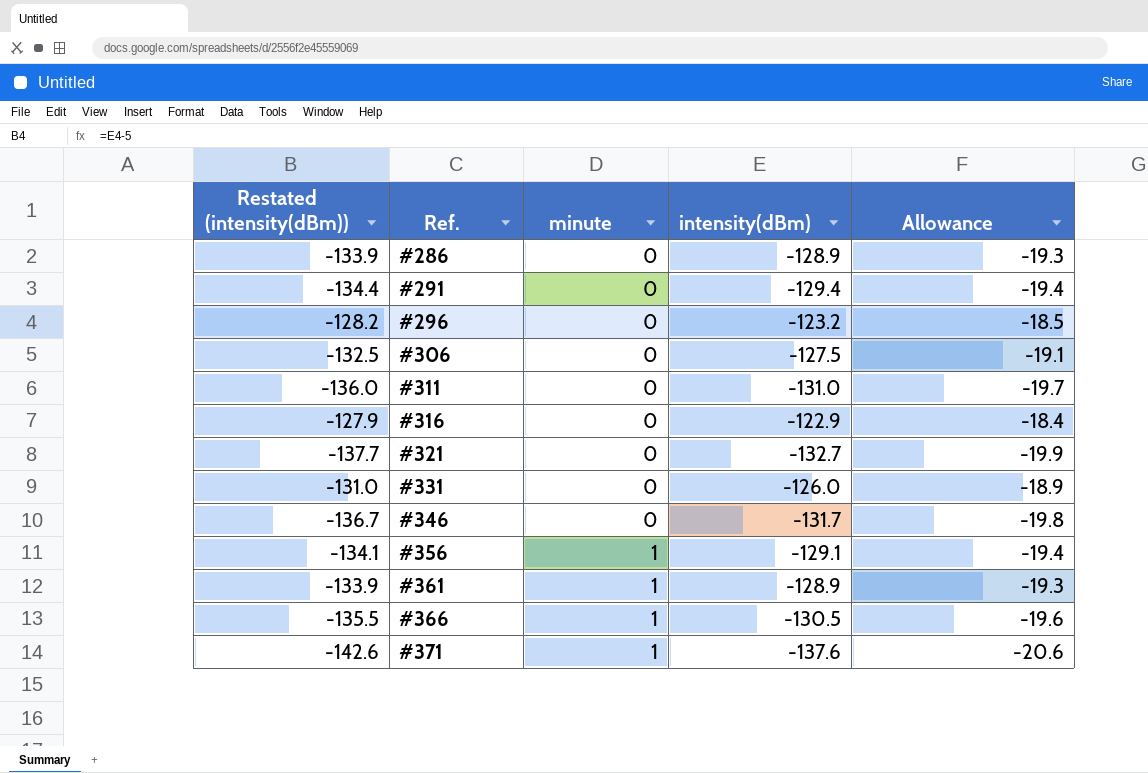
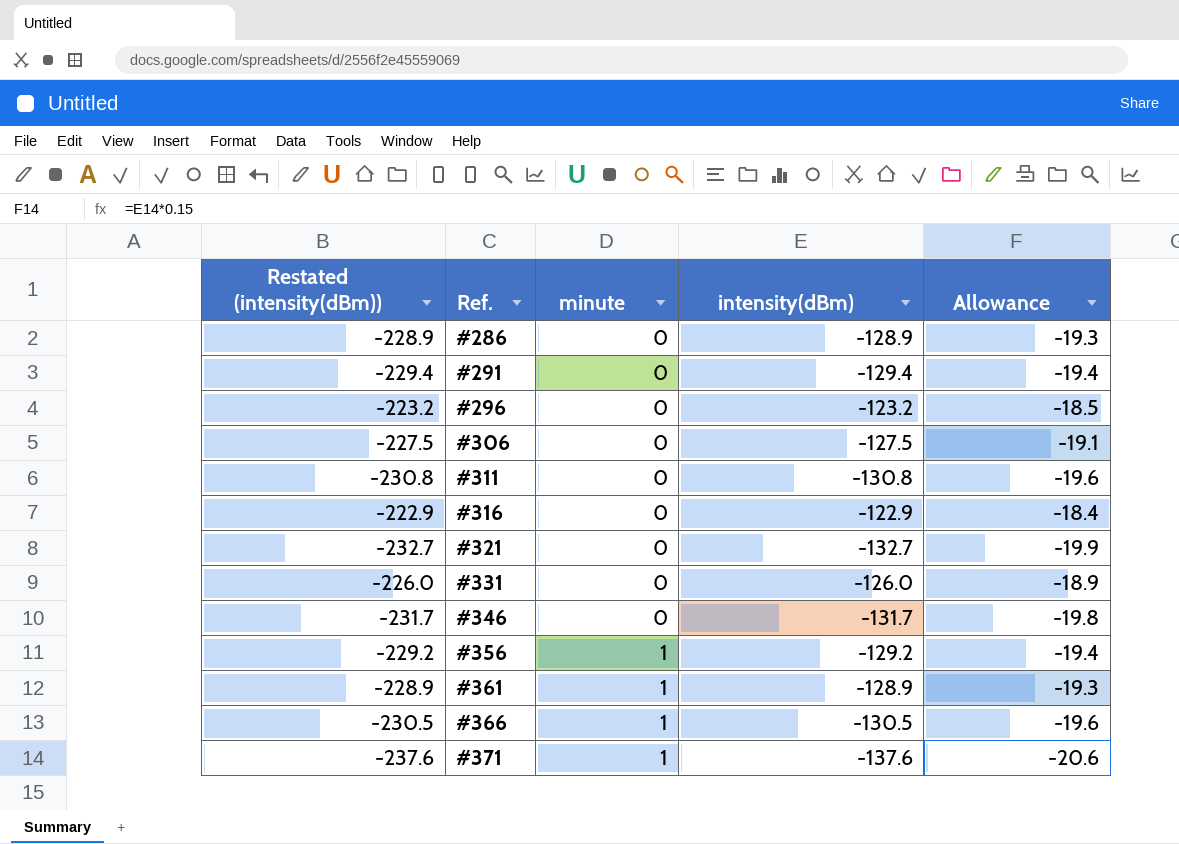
column Restated (intensity(dBm)) | formula: [intensity(dBm)] - 5 -> [intensity(dBm)] - 100
#311 | intensity(dBm): -131.0 -> -130.8
#311 | Allowance: -19.7 -> -19.6
#356 | intensity(dBm): -129.1 -> -129.2

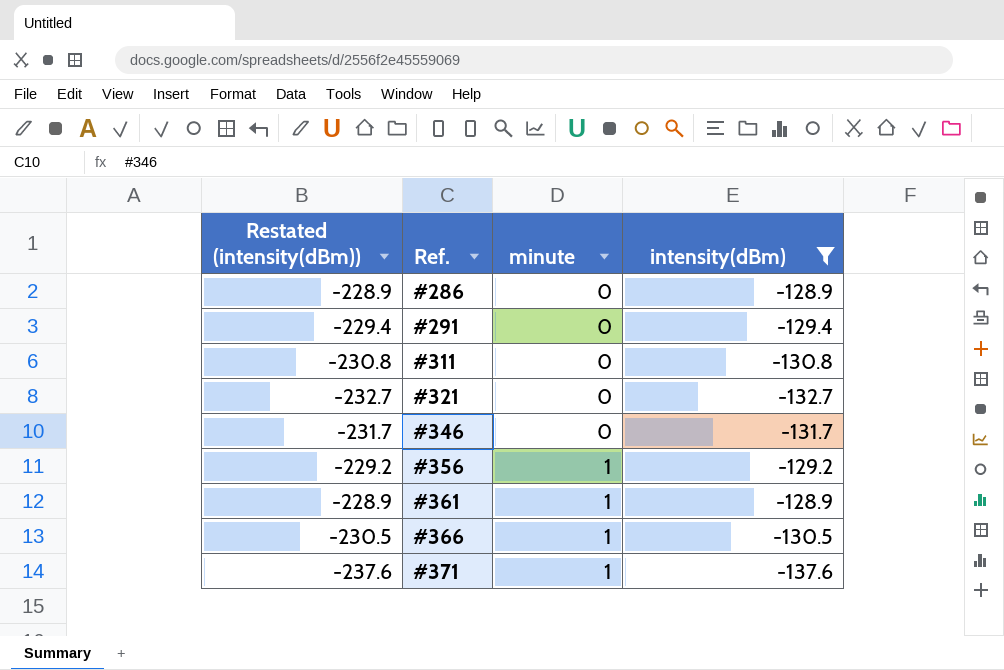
filter: none -> intensity(dBm) <= -128.9
column Allowance | formula: [intensity(dBm)] * 0.15 -> none

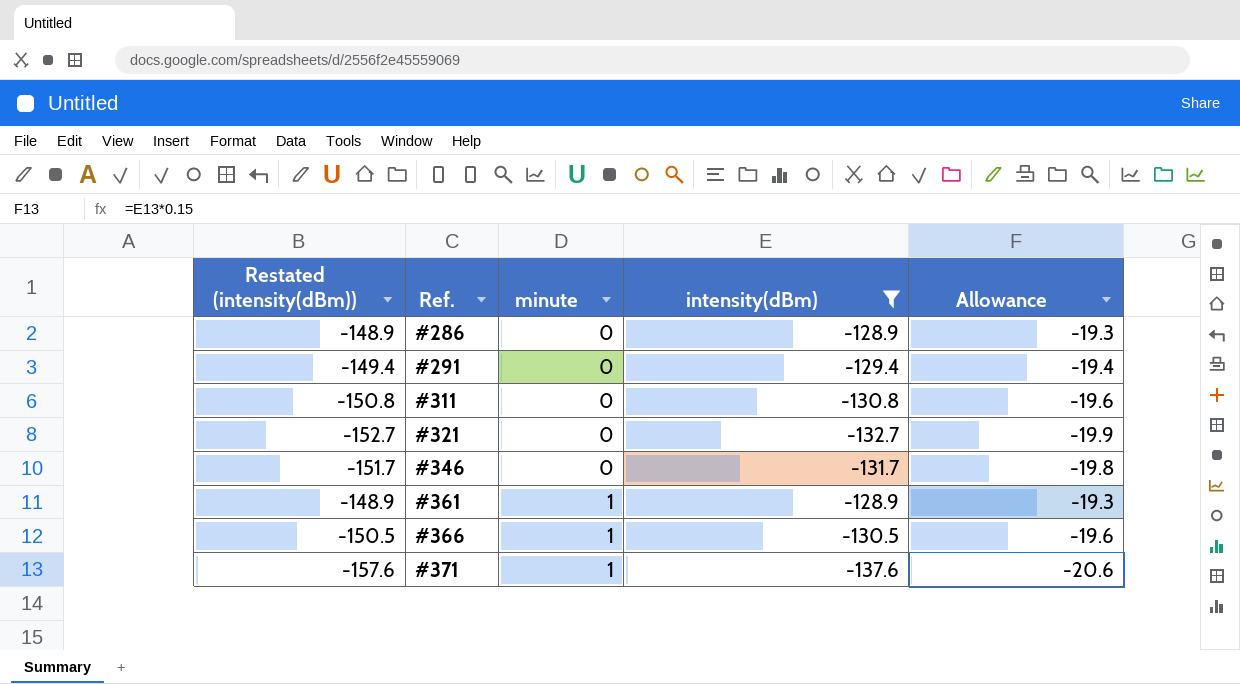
column Restated (intensity(dBm)) | formula: [intensity(dBm)] - 100 -> [intensity(dBm)] - 20
column Allowance | formula: none -> [intensity(dBm)] * 0.15
row #356: -229.2 | 1 | -129.2 -> none

